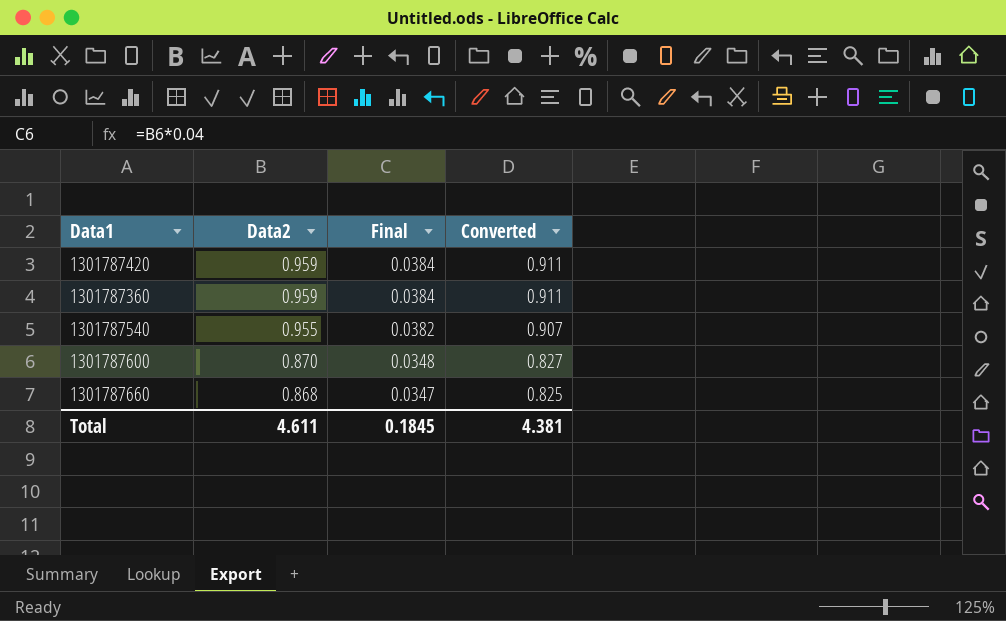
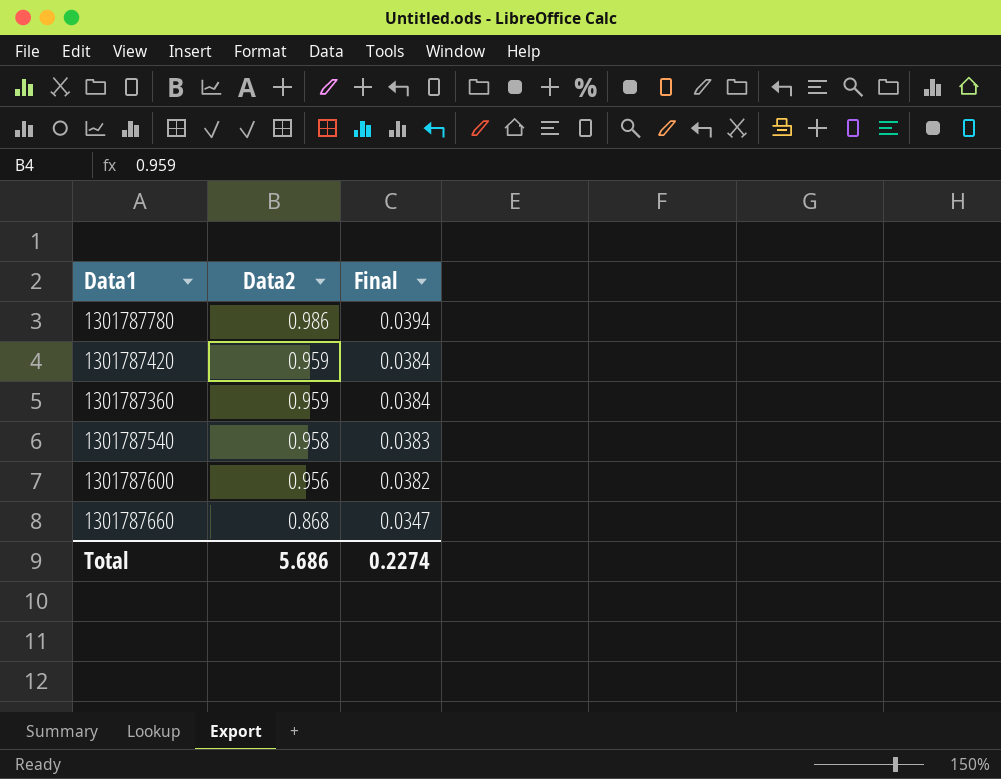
column Converted | formula: [Data2] * 0.95 -> none
row 1301787780: none -> 0.986 | 0.0394
1301787540 | Data2: 0.955 -> 0.958
1301787540 | Final: 0.0382 -> 0.0383
1301787600 | Data2: 0.870 -> 0.956
1301787600 | Final: 0.0348 -> 0.0382
Total | Data2: 4.611 -> 5.686
Total | Final: 0.1845 -> 0.2274

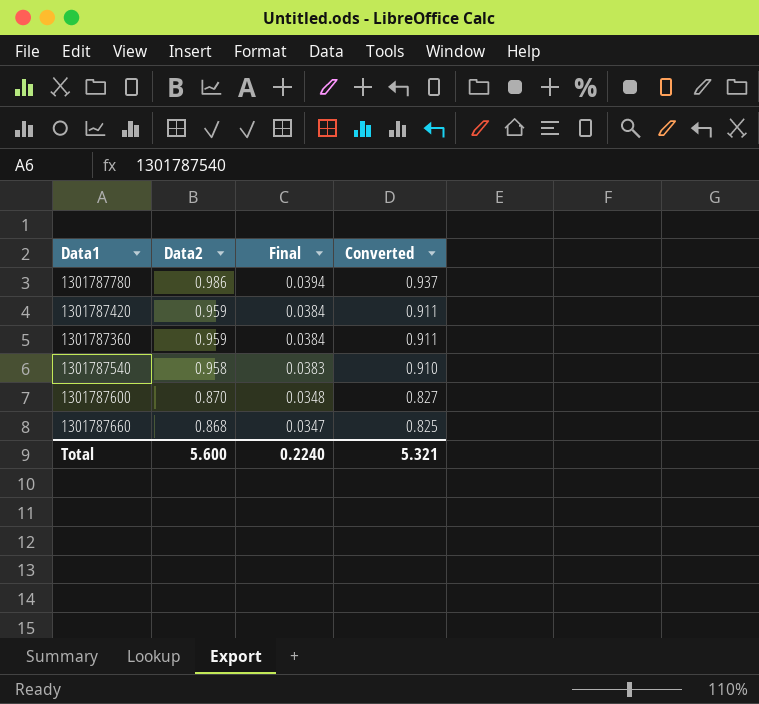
column Converted | formula: none -> [Data2] * 0.95
1301787600 | Data2: 0.956 -> 0.870
1301787600 | Final: 0.0382 -> 0.0348
Total | Data2: 5.686 -> 5.600
Total | Final: 0.2274 -> 0.2240

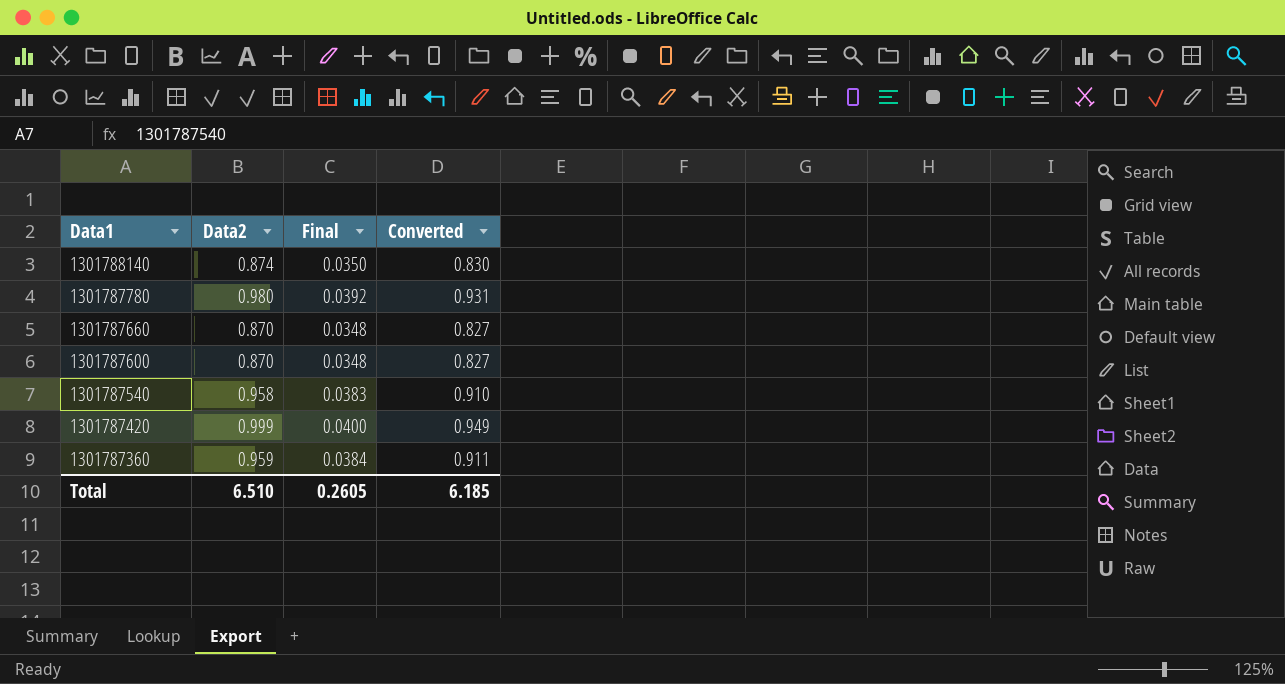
row order: Data2 descending -> Data1 descending
row 1301788140: none -> 0.874 | 0.0350 | 0.830
1301787780 | Data2: 0.986 -> 0.980
1301787780 | Final: 0.0394 -> 0.0392
1301787780 | Converted: 0.937 -> 0.931
1301787660 | Data2: 0.868 -> 0.870
1301787660 | Final: 0.0347 -> 0.0348
1301787660 | Converted: 0.825 -> 0.827
1301787420 | Data2: 0.959 -> 0.999
1301787420 | Final: 0.0384 -> 0.0400
1301787420 | Converted: 0.911 -> 0.949
Total | Data2: 5.600 -> 6.510
Total | Final: 0.2240 -> 0.2605
Total | Converted: 5.321 -> 6.185

